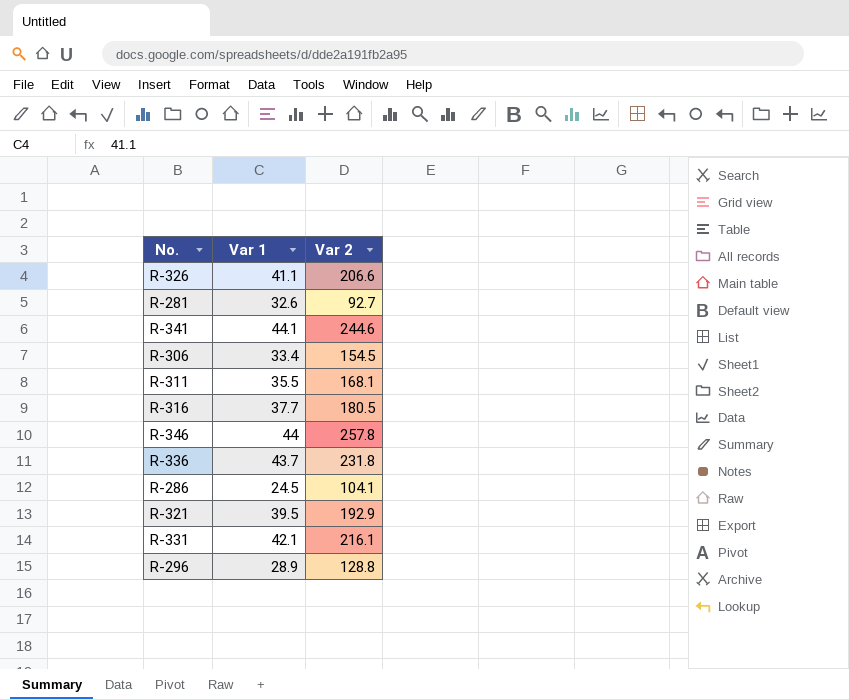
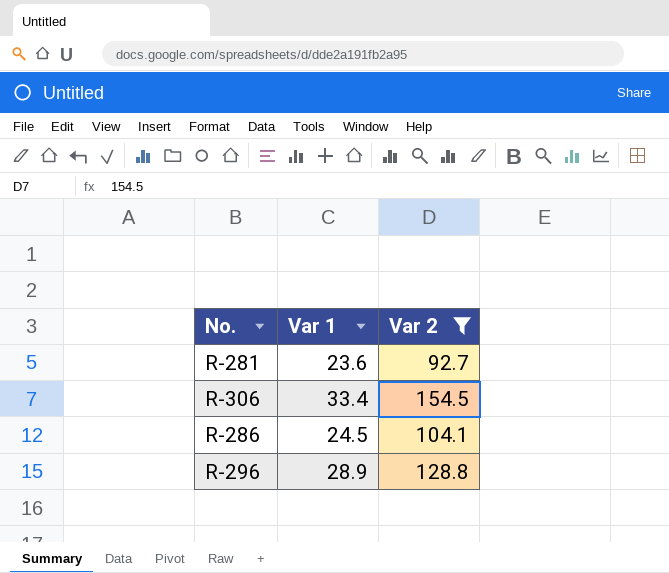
filter: none -> Var 2 <= 154.5
R-281 | Var 1: 32.6 -> 23.6

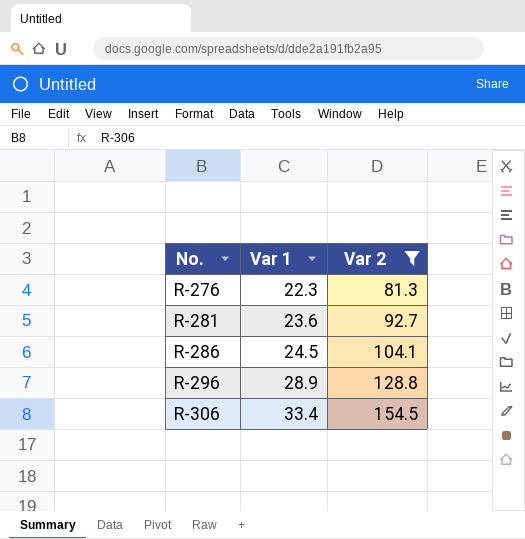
row order: none -> No. ascending
row R-276: none -> 22.3 | 81.3

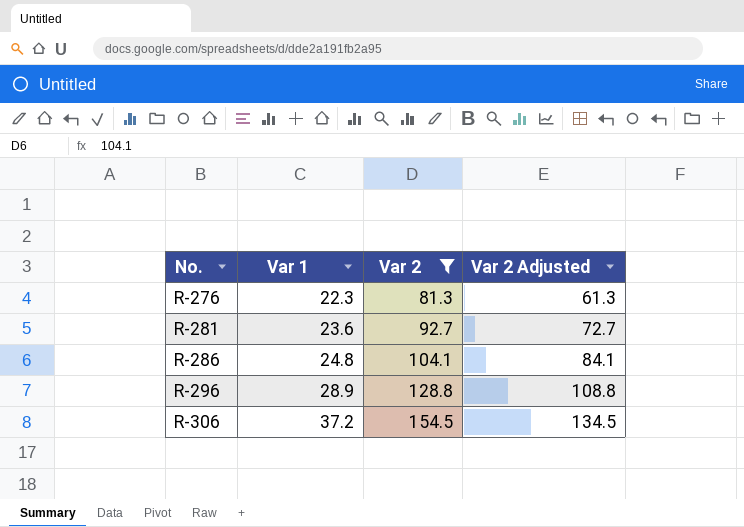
column Var 2 Adjusted | formula: none -> [Var 2] - 20
R-286 | Var 1: 24.5 -> 24.8
R-306 | Var 1: 33.4 -> 37.2

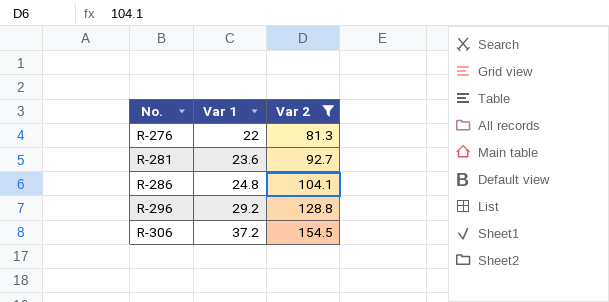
column Var 2 Adjusted | formula: [Var 2] - 20 -> none
R-276 | Var 1: 22.3 -> 22
R-296 | Var 1: 28.9 -> 29.2

